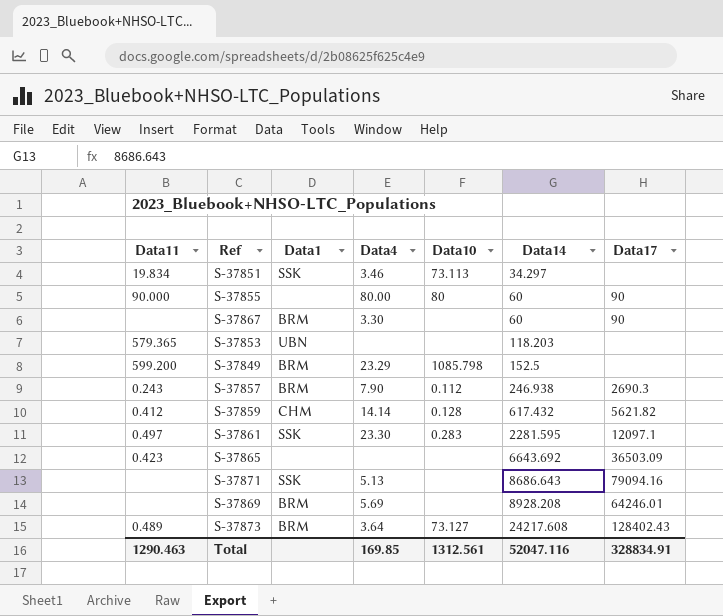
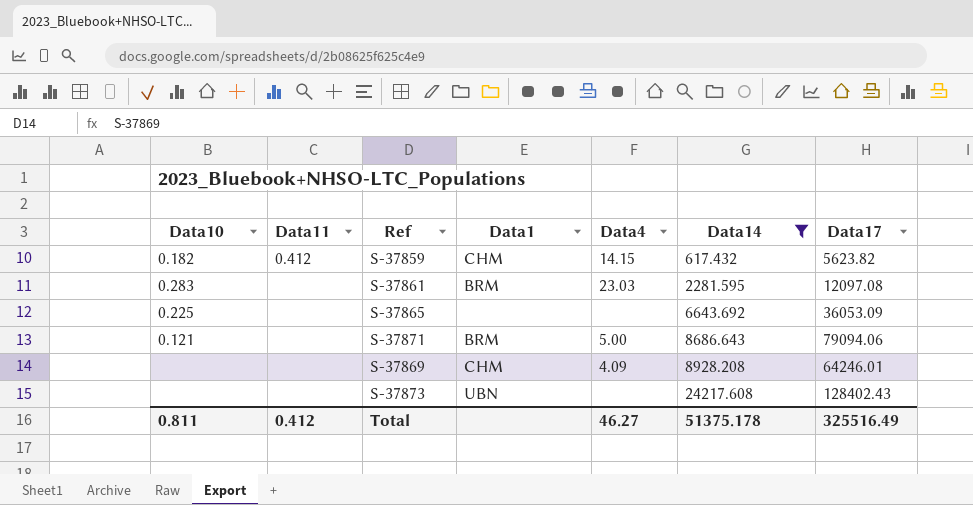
filter: none -> Data14 >= 617.432
column Data10 | position: 5 -> 1
S-37859 | Data10: 0.128 -> 0.182
S-37859 | Data4: 14.14 -> 14.15
S-37859 | Data17: 5621.82 -> 5623.82
S-37861 | Data11: 0.497 -> none
S-37861 | Data1: SSK -> BRM
S-37861 | Data4: 23.30 -> 23.03
S-37861 | Data17: 12097.1 -> 12097.08
S-37865 | Data10: none -> 0.225
S-37865 | Data11: 0.423 -> none
S-37865 | Data17: 36503.09 -> 36053.09
S-37871 | Data10: none -> 0.121
S-37871 | Data1: SSK -> BRM
S-37871 | Data4: 5.13 -> 5.00
S-37871 | Data17: 79094.16 -> 79094.06
S-37869 | Data1: BRM -> CHM
S-37869 | Data4: 5.69 -> 4.09
S-37873 | Data10: 73.127 -> none
S-37873 | Data11: 0.489 -> none
S-37873 | Data1: BRM -> UBN
S-37873 | Data4: 3.64 -> none
Total | Data10: 1312.561 -> 0.811
Total | Data11: 1290.463 -> 0.412
Total | Data4: 169.85 -> 46.27
Total | Data14: 52047.116 -> 51375.178
Total | Data17: 328834.91 -> 325516.49

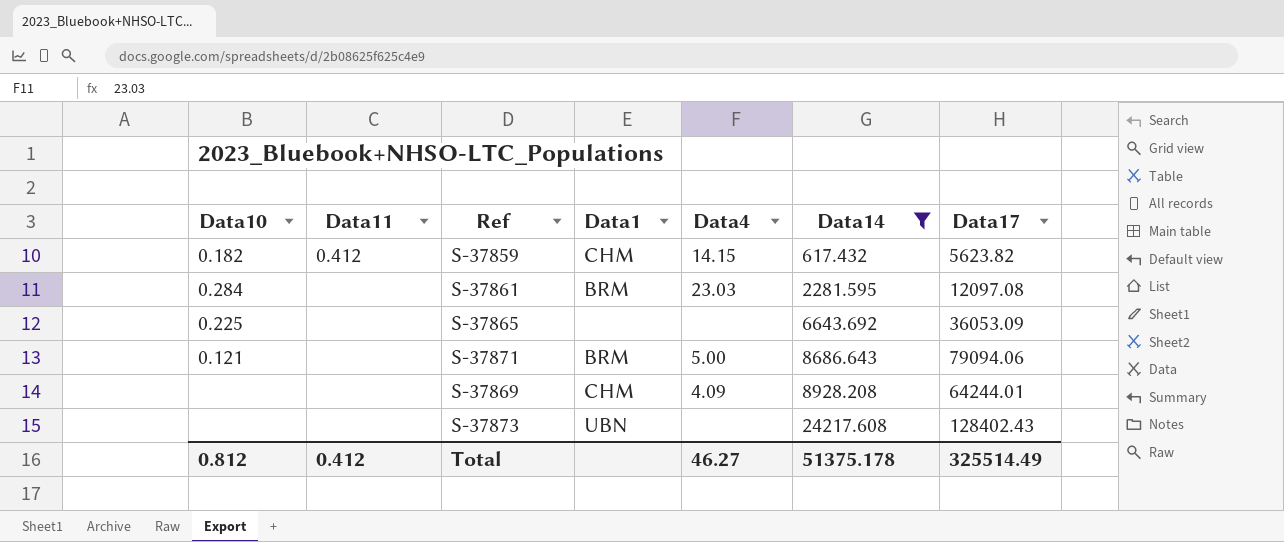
S-37861 | Data10: 0.283 -> 0.284
S-37869 | Data17: 64246.01 -> 64244.01
Total | Data10: 0.811 -> 0.812
Total | Data17: 325516.49 -> 325514.49

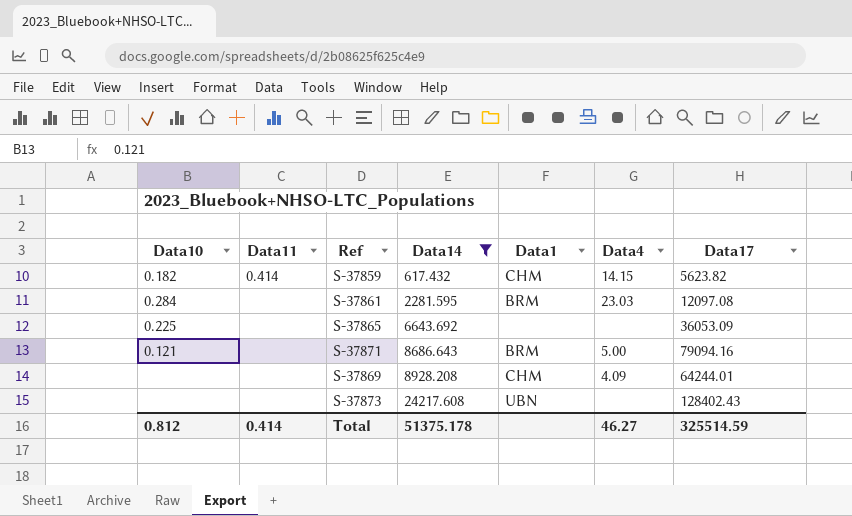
column Data14 | position: 6 -> 4
S-37859 | Data11: 0.412 -> 0.414
S-37871 | Data17: 79094.06 -> 79094.16
Total | Data11: 0.412 -> 0.414
Total | Data17: 325514.49 -> 325514.59

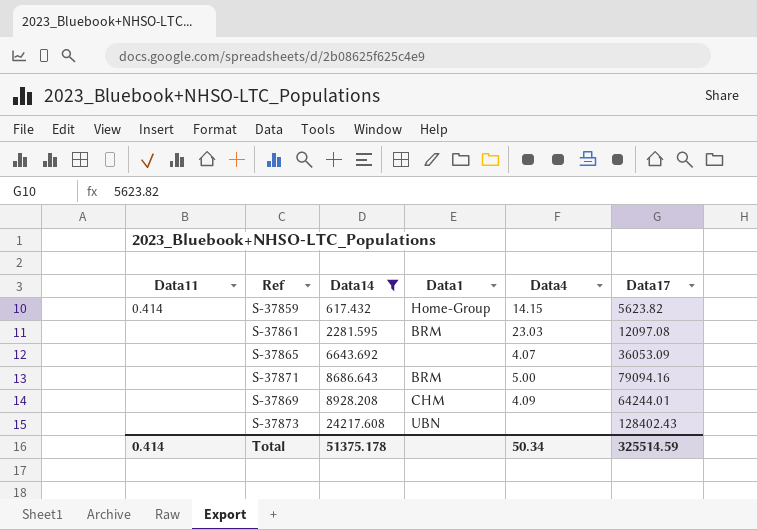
column Data10 | position: 1 -> none
S-37859 | Data1: CHM -> Home-Group
S-37865 | Data4: none -> 4.07
Total | Data4: 46.27 -> 50.34

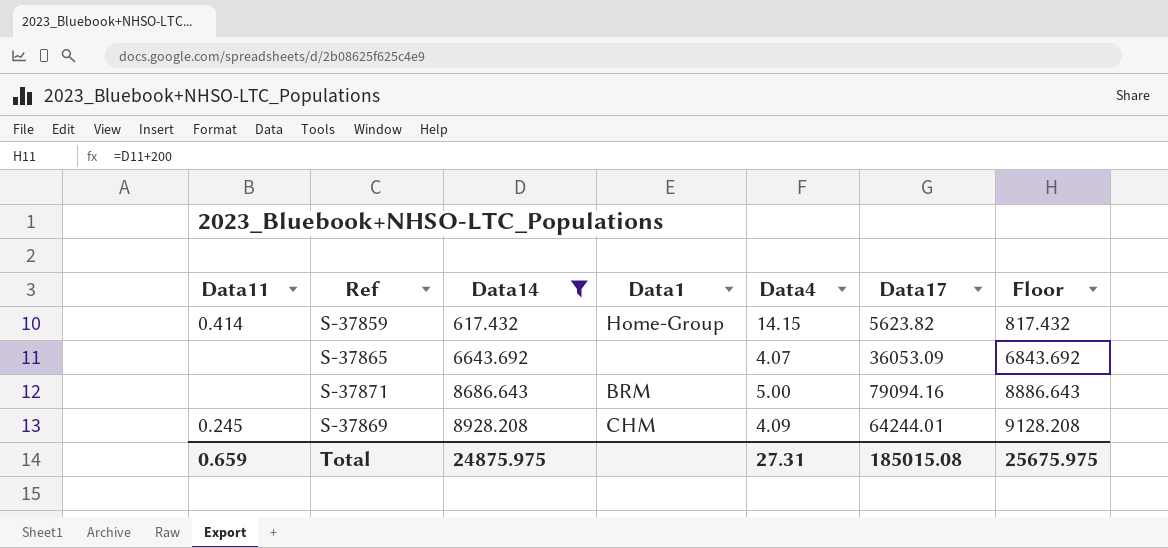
column Floor | formula: none -> [Data14] + 200
row S-37861: none | 2281.595 | BRM | 23.03 | 12097.08 -> none
row S-37873: none | 24217.608 | UBN | none | 128402.43 -> none
S-37869 | Data11: none -> 0.245
Total | Data11: 0.414 -> 0.659
Total | Data14: 51375.178 -> 24875.975
Total | Data4: 50.34 -> 27.31
Total | Data17: 325514.59 -> 185015.08

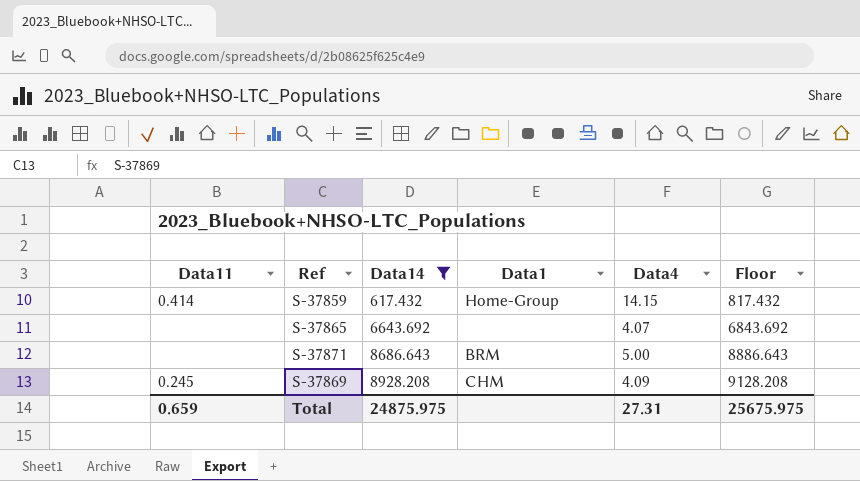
column Data17 | position: 6 -> none

